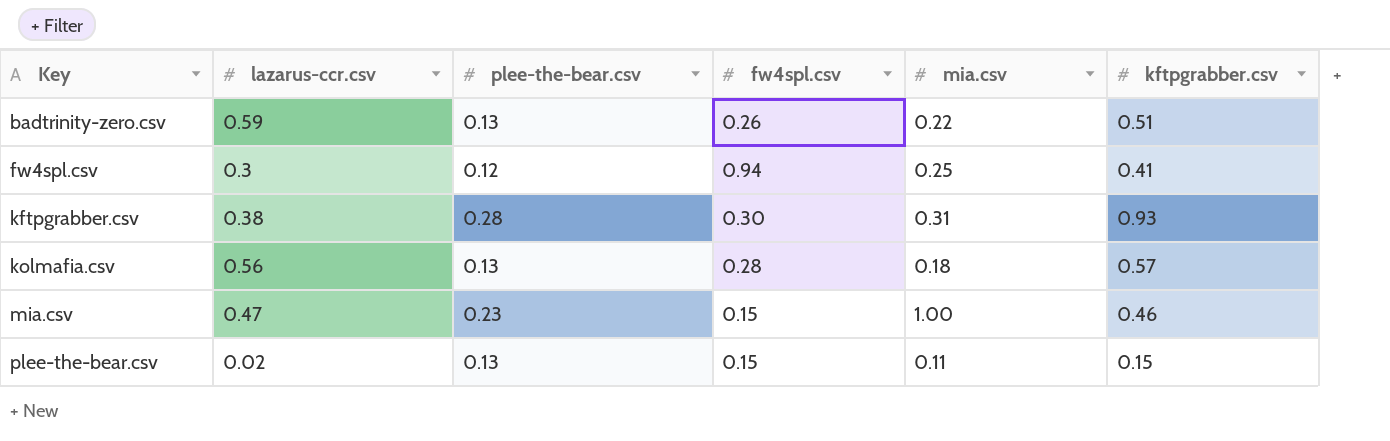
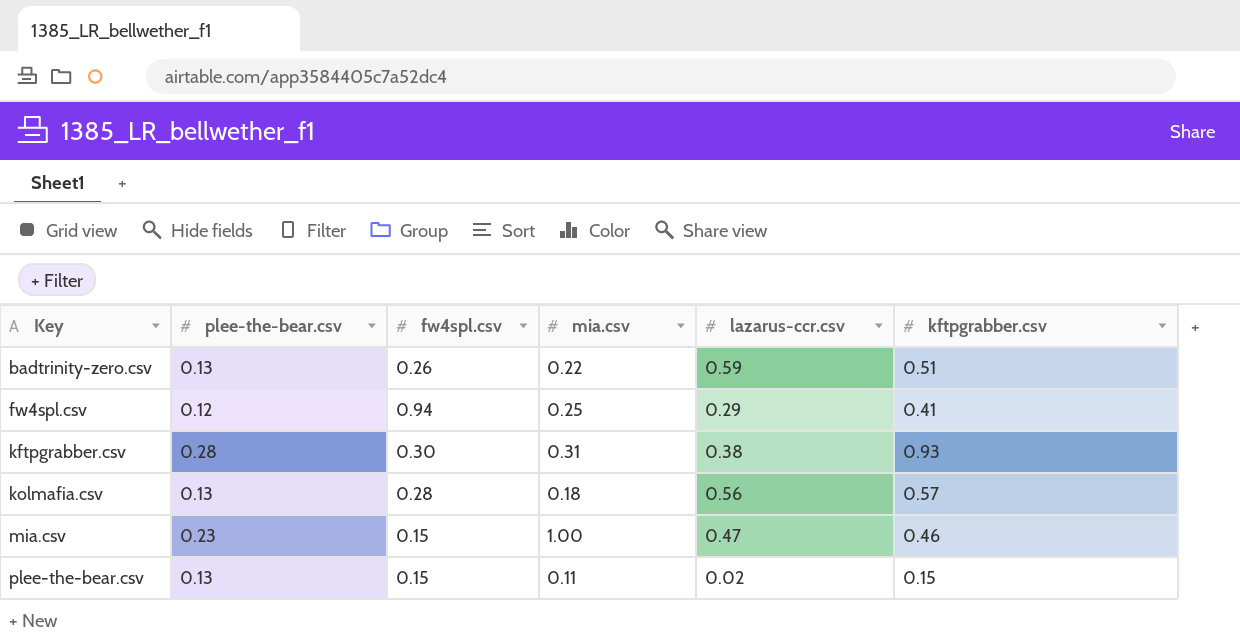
column lazarus-ccr.csv | position: 2 -> 5
fw4spl.csv | lazarus-ccr.csv: 0.3 -> 0.29

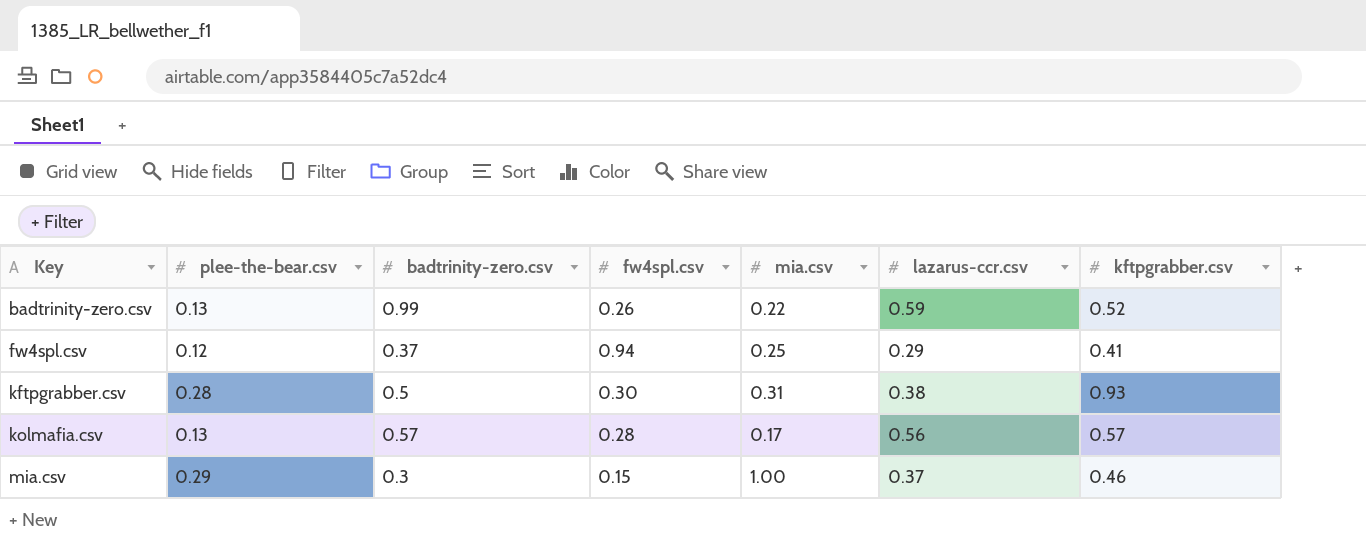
column badtrinity-zero.csv | position: none -> 3
row plee-the-bear.csv: 0.13 | 0.15 | 0.11 | 0.02 | 0.15 -> none
badtrinity-zero.csv | kftpgrabber.csv: 0.51 -> 0.52
kolmafia.csv | mia.csv: 0.18 -> 0.17
mia.csv | plee-the-bear.csv: 0.23 -> 0.29
mia.csv | lazarus-ccr.csv: 0.47 -> 0.37

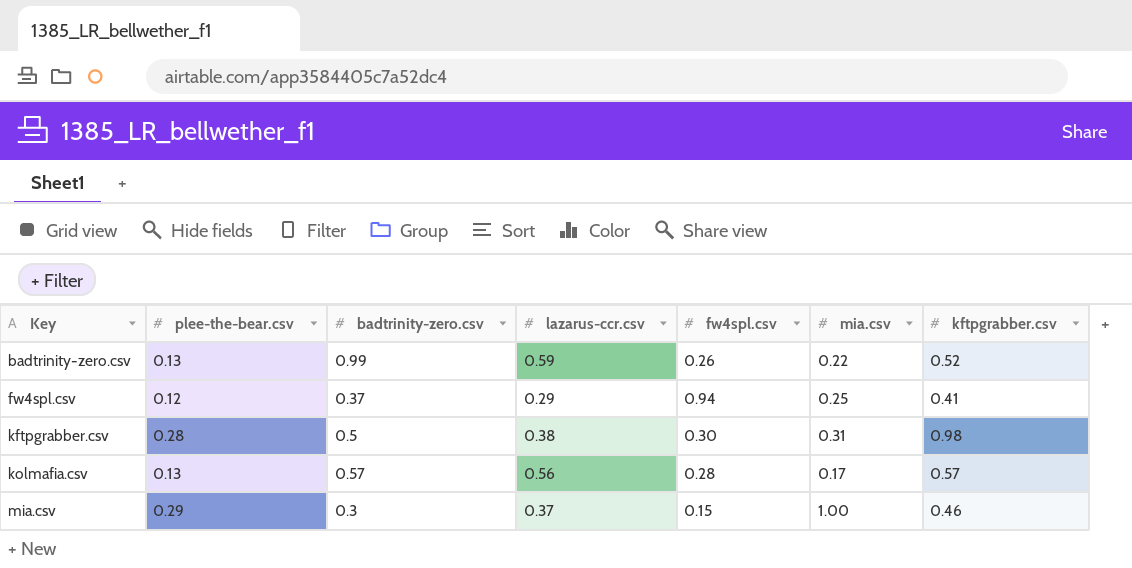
column lazarus-ccr.csv | position: 6 -> 4
kftpgrabber.csv | kftpgrabber.csv: 0.93 -> 0.98

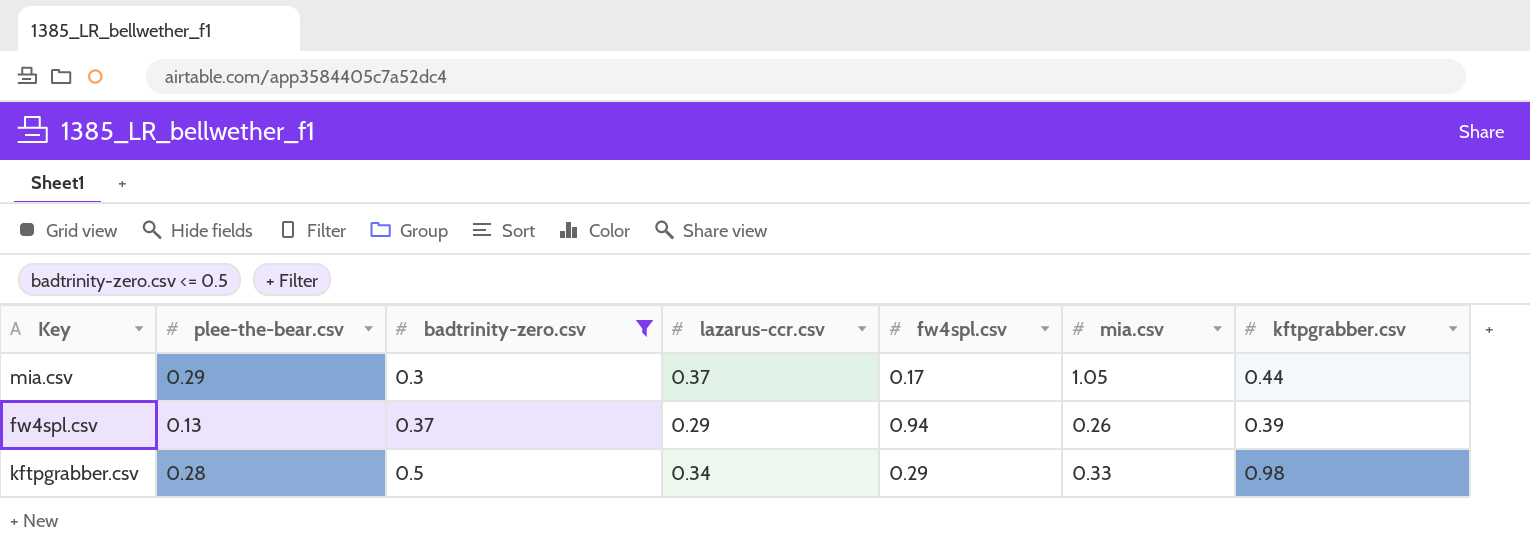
filter: none -> badtrinity-zero.csv <= 0.5
row order: Key ascending -> badtrinity-zero.csv ascending
mia.csv | fw4spl.csv: 0.15 -> 0.17
mia.csv | mia.csv: 1.00 -> 1.05
mia.csv | kftpgrabber.csv: 0.46 -> 0.44
fw4spl.csv | plee-the-bear.csv: 0.12 -> 0.13
fw4spl.csv | mia.csv: 0.25 -> 0.26
fw4spl.csv | kftpgrabber.csv: 0.41 -> 0.39
kftpgrabber.csv | lazarus-ccr.csv: 0.38 -> 0.34
kftpgrabber.csv | fw4spl.csv: 0.30 -> 0.29
kftpgrabber.csv | mia.csv: 0.31 -> 0.33

